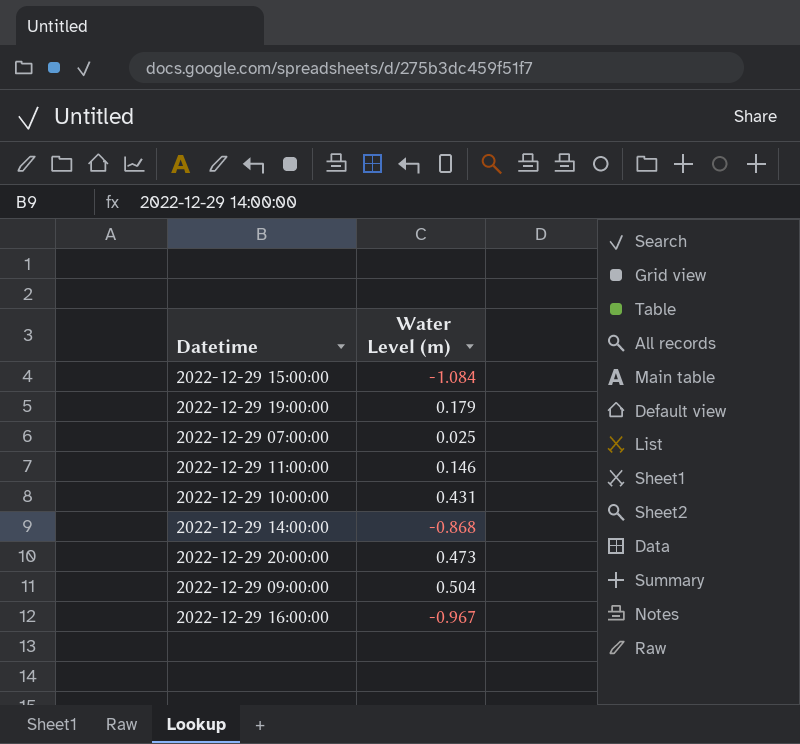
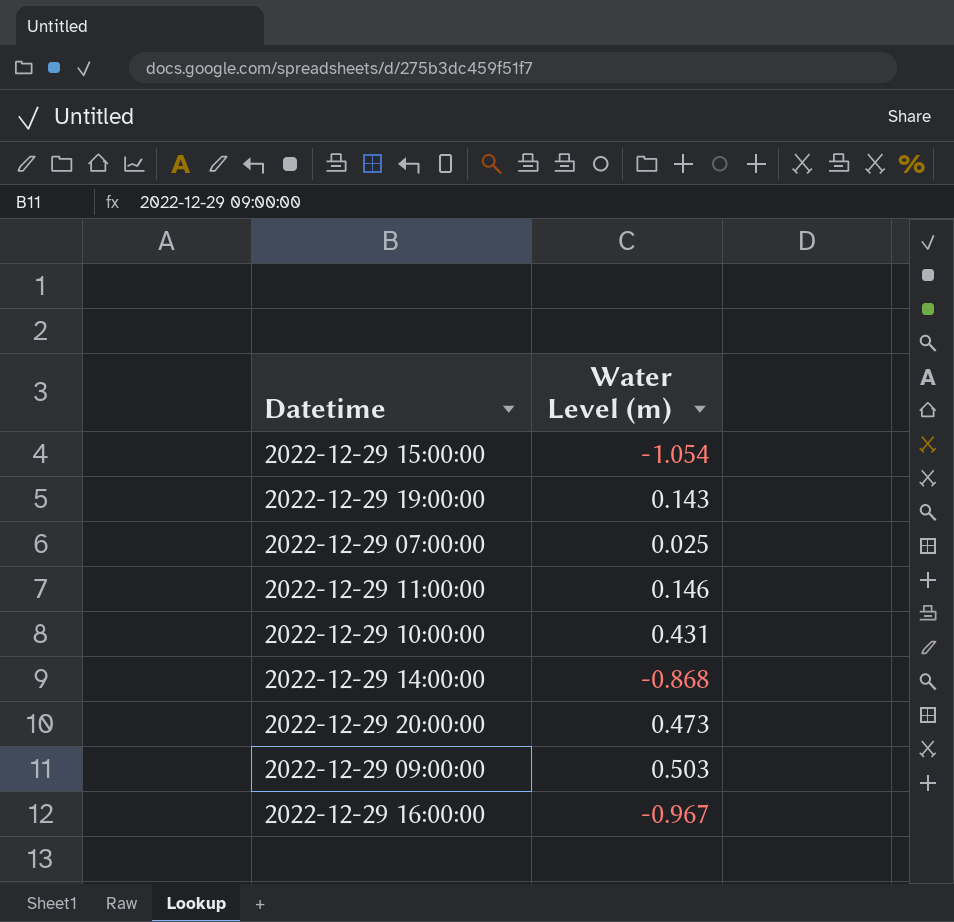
2022-12-29 15:00:00 | Water Level (m): -1.084 -> -1.054
2022-12-29 19:00:00 | Water Level (m): 0.179 -> 0.143
2022-12-29 09:00:00 | Water Level (m): 0.504 -> 0.503

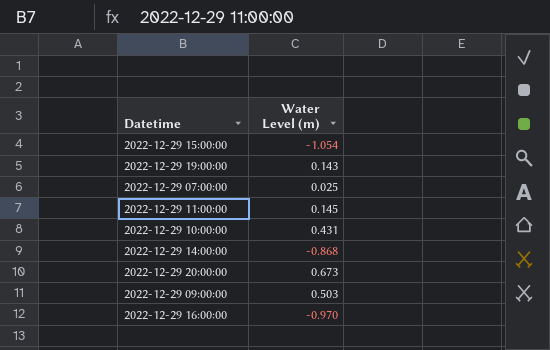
2022-12-29 11:00:00 | Water Level (m): 0.146 -> 0.145
2022-12-29 20:00:00 | Water Level (m): 0.473 -> 0.673
2022-12-29 16:00:00 | Water Level (m): -0.967 -> -0.970

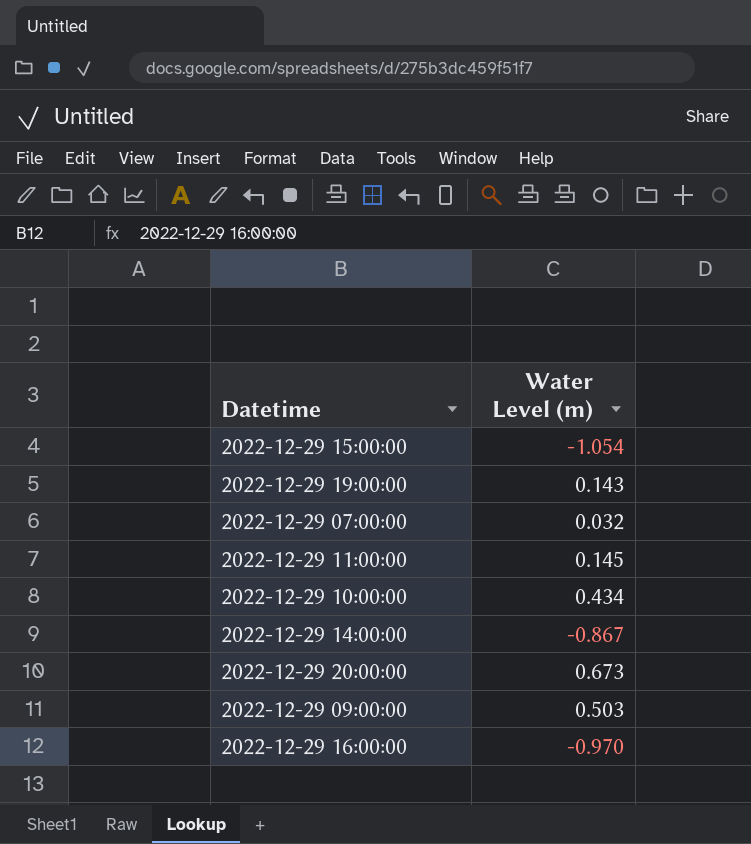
2022-12-29 07:00:00 | Water Level (m): 0.025 -> 0.032
2022-12-29 10:00:00 | Water Level (m): 0.431 -> 0.434
2022-12-29 14:00:00 | Water Level (m): -0.868 -> -0.867

